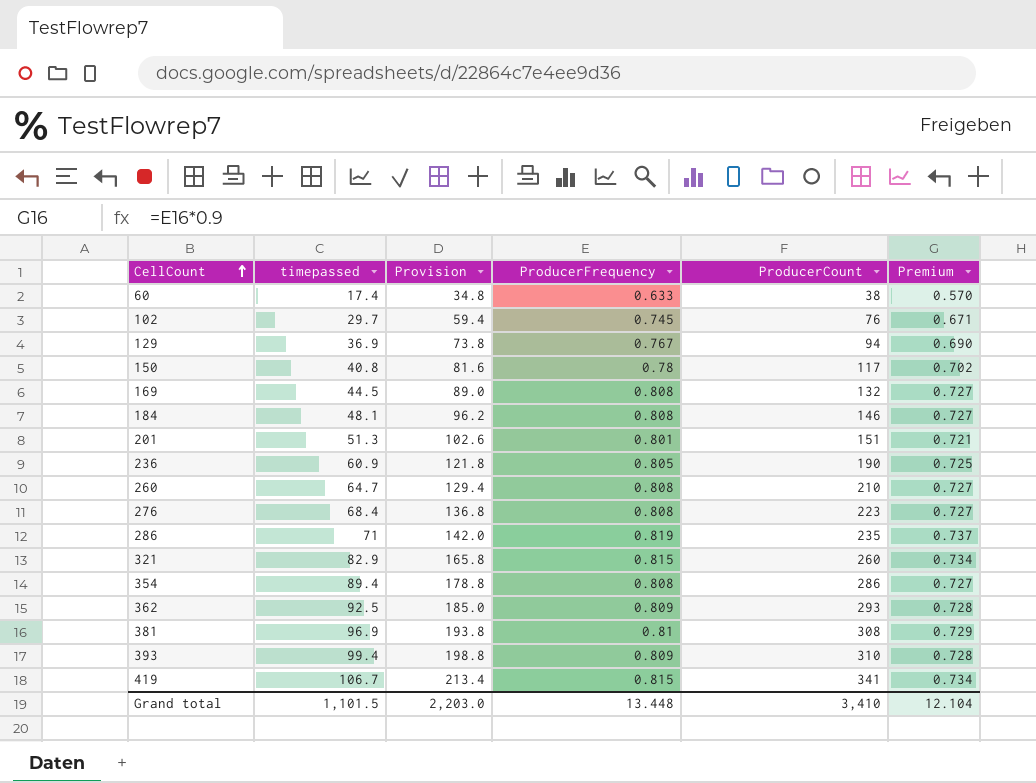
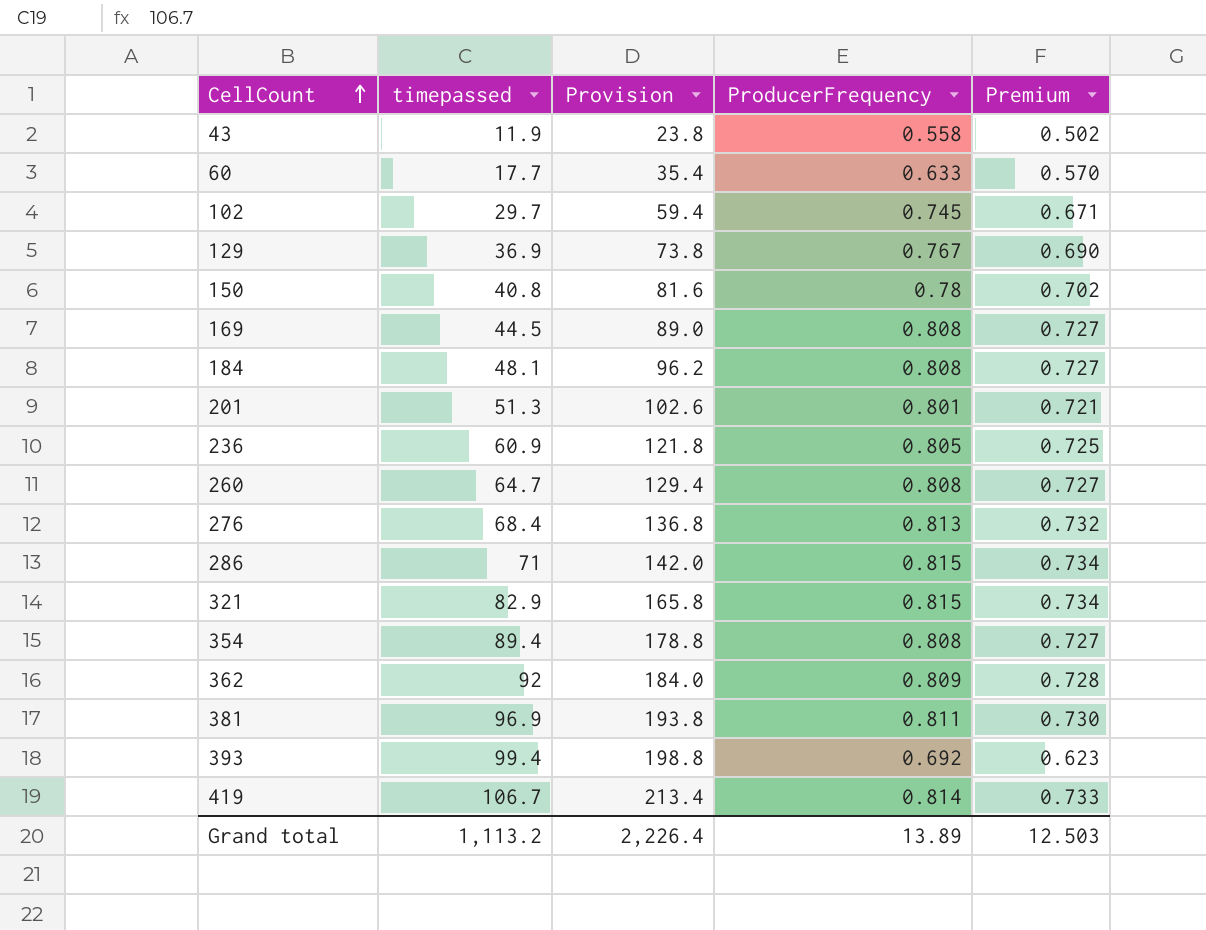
column ProducerCount | position: 5 -> none
row 43: none -> 11.9 | 23.8 | 0.558 | 0.502
60 | timepassed: 17.4 -> 17.7
60 | Provision: 34.8 -> 35.4
276 | ProducerFrequency: 0.808 -> 0.813
276 | Premium: 0.727 -> 0.732
286 | ProducerFrequency: 0.819 -> 0.815
286 | Premium: 0.737 -> 0.734
362 | timepassed: 92.5 -> 92
362 | Provision: 185.0 -> 184.0
381 | ProducerFrequency: 0.81 -> 0.811
381 | Premium: 0.729 -> 0.730
393 | ProducerFrequency: 0.809 -> 0.692
393 | Premium: 0.728 -> 0.623
419 | ProducerFrequency: 0.815 -> 0.814
419 | Premium: 0.734 -> 0.733
Grand total | timepassed: 1,101.5 -> 1,113.2
Grand total | Provision: 2,203.0 -> 2,226.4
Grand total | ProducerFrequency: 13.448 -> 13.89
Grand total | Premium: 12.104 -> 12.503

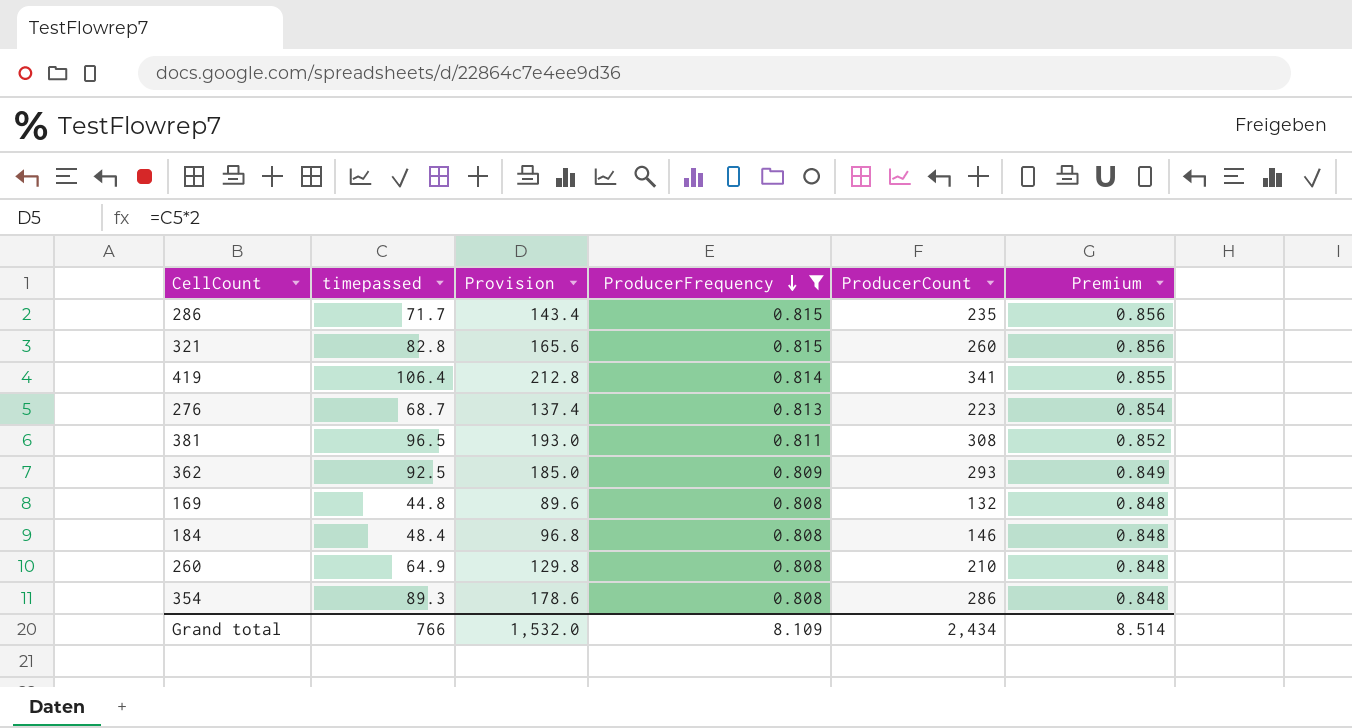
filter: none -> ProducerFrequency >= 0.808
row order: CellCount ascending -> ProducerFrequency descending
column ProducerCount | position: none -> 5
column Premium | formula: [ProducerFrequency] * 0.9 -> [ProducerFrequency] * 1.05
286 | timepassed: 71 -> 71.7
286 | Provision: 142.0 -> 143.4
321 | timepassed: 82.9 -> 82.8
321 | Provision: 165.8 -> 165.6
419 | timepassed: 106.7 -> 106.4
419 | Provision: 213.4 -> 212.8
276 | timepassed: 68.4 -> 68.7
276 | Provision: 136.8 -> 137.4
381 | timepassed: 96.9 -> 96.5
381 | Provision: 193.8 -> 193.0
362 | timepassed: 92 -> 92.5
362 | Provision: 184.0 -> 185.0
169 | timepassed: 44.5 -> 44.8
169 | Provision: 89.0 -> 89.6
184 | timepassed: 48.1 -> 48.4
184 | Provision: 96.2 -> 96.8
260 | timepassed: 64.7 -> 64.9
260 | Provision: 129.4 -> 129.8
354 | timepassed: 89.4 -> 89.3
354 | Provision: 178.8 -> 178.6
Grand total | timepassed: 1,113.2 -> 766
Grand total | Provision: 2,226.4 -> 1,532.0
Grand total | ProducerFrequency: 13.89 -> 8.109
Grand total | Premium: 12.503 -> 8.514

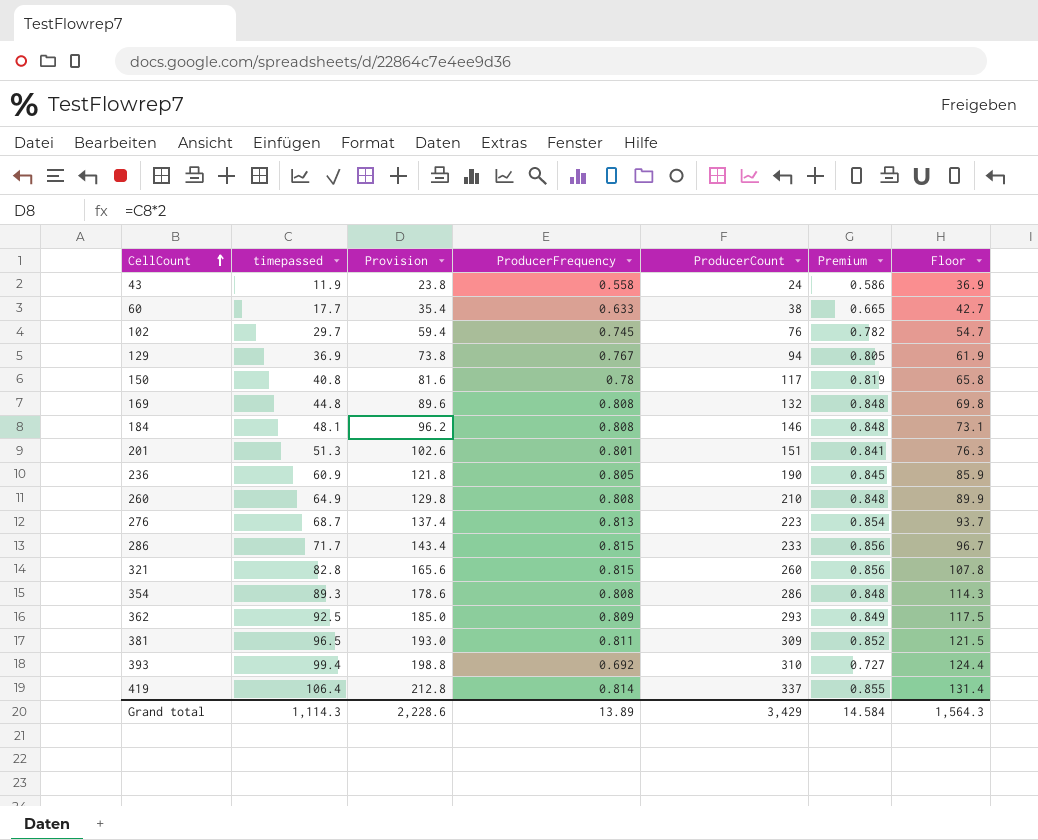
filter: ProducerFrequency >= 0.808 -> none
row order: ProducerFrequency descending -> CellCount ascending
column Floor | formula: none -> [timepassed] + 25
184 | timepassed: 48.4 -> 48.1
184 | Provision: 96.8 -> 96.2
286 | ProducerCount: 235 -> 233
381 | ProducerCount: 308 -> 309
419 | ProducerCount: 341 -> 337
Grand total | timepassed: 766 -> 1,114.3
Grand total | Provision: 1,532.0 -> 2,228.6
Grand total | ProducerFrequency: 8.109 -> 13.89
Grand total | ProducerCount: 2,434 -> 3,429
Grand total | Premium: 8.514 -> 14.584

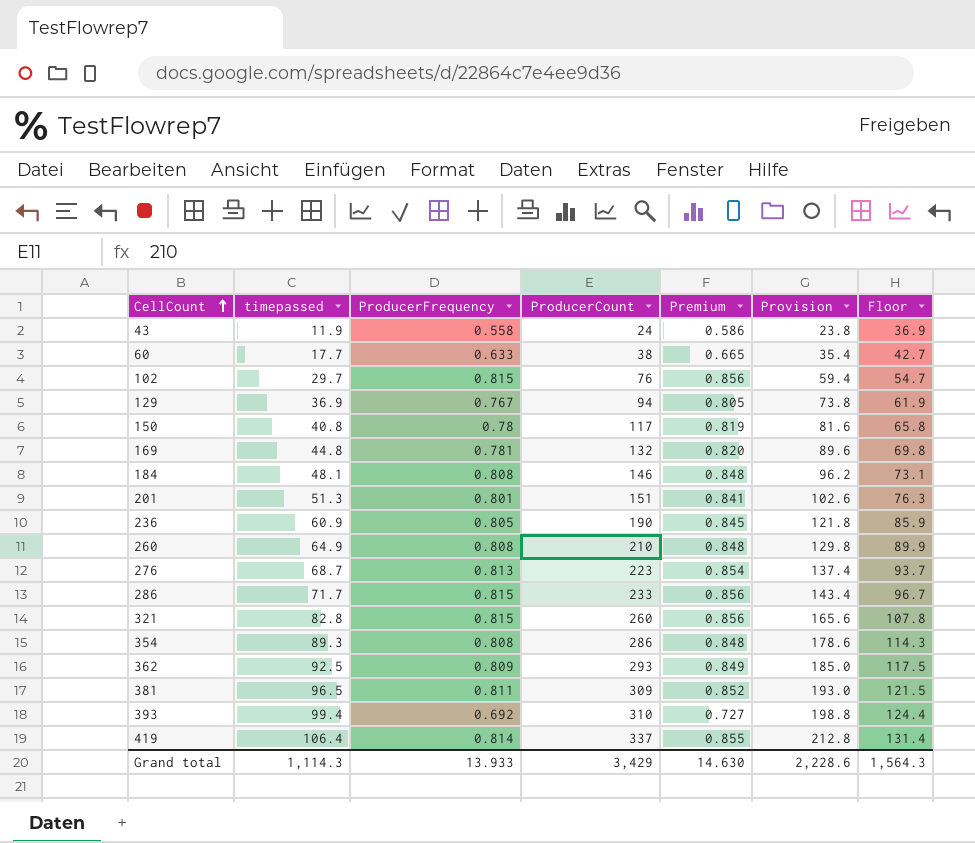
column Provision | position: 3 -> 6
102 | ProducerFrequency: 0.745 -> 0.815
102 | Premium: 0.782 -> 0.856
169 | ProducerFrequency: 0.808 -> 0.781
169 | Premium: 0.848 -> 0.820
Grand total | ProducerFrequency: 13.89 -> 13.933
Grand total | Premium: 14.584 -> 14.630

